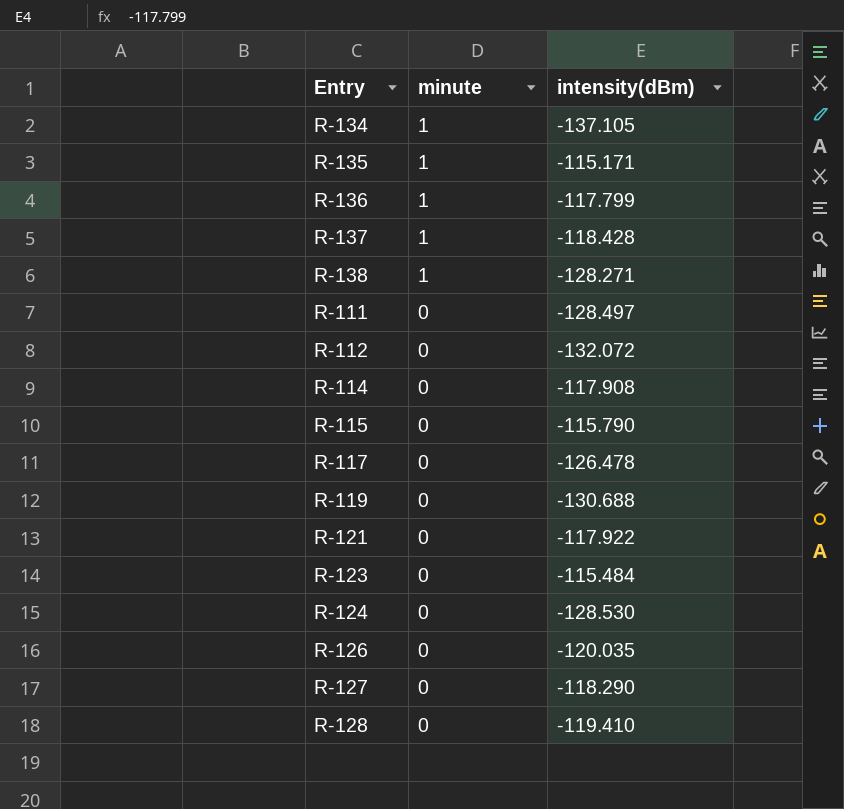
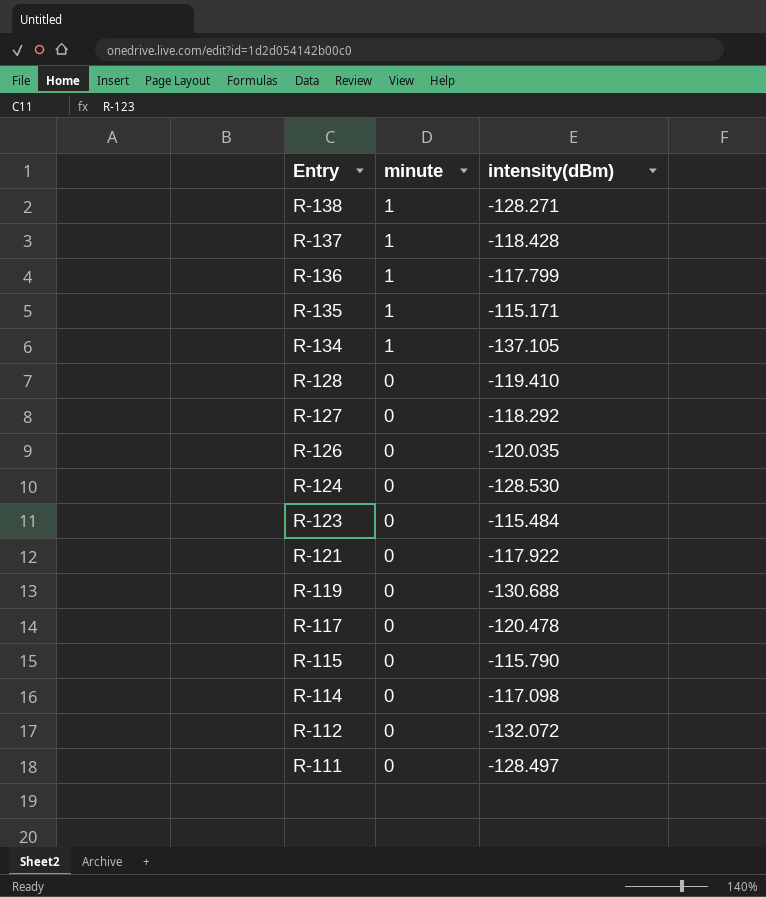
row order: minute descending -> Entry descending
R-127 | intensity(dBm): -118.290 -> -118.292
R-117 | intensity(dBm): -126.478 -> -120.478
R-114 | intensity(dBm): -117.908 -> -117.098

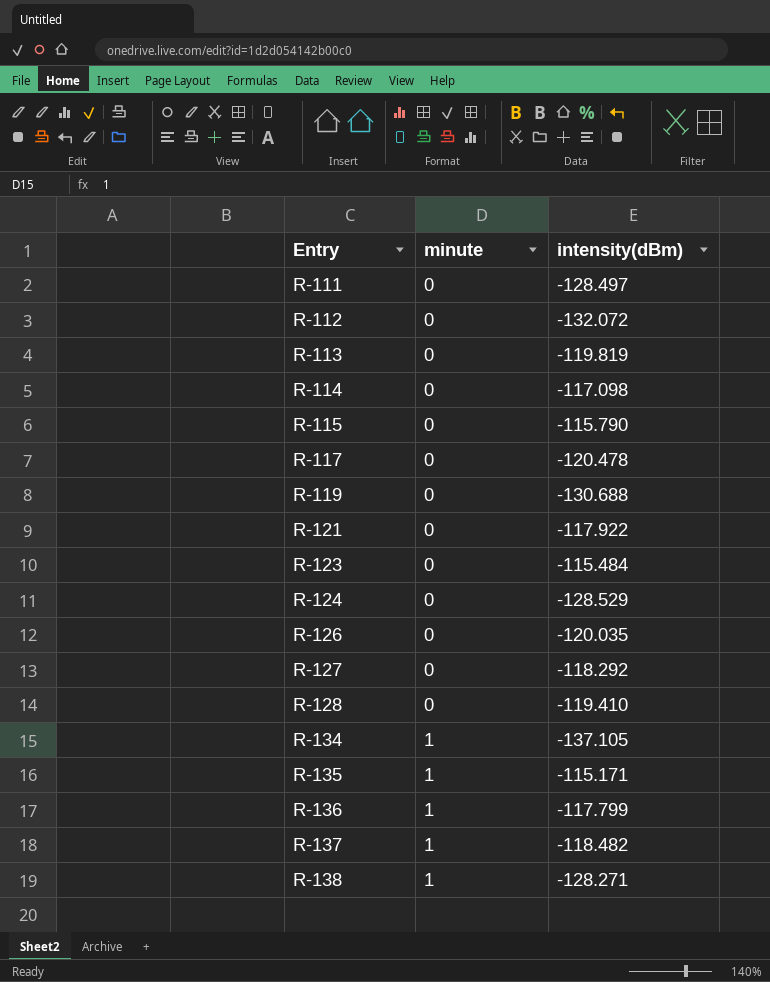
row order: Entry descending -> Entry ascending
row R-113: none -> 0 | -119.819
R-124 | intensity(dBm): -128.530 -> -128.529
R-137 | intensity(dBm): -118.428 -> -118.482

